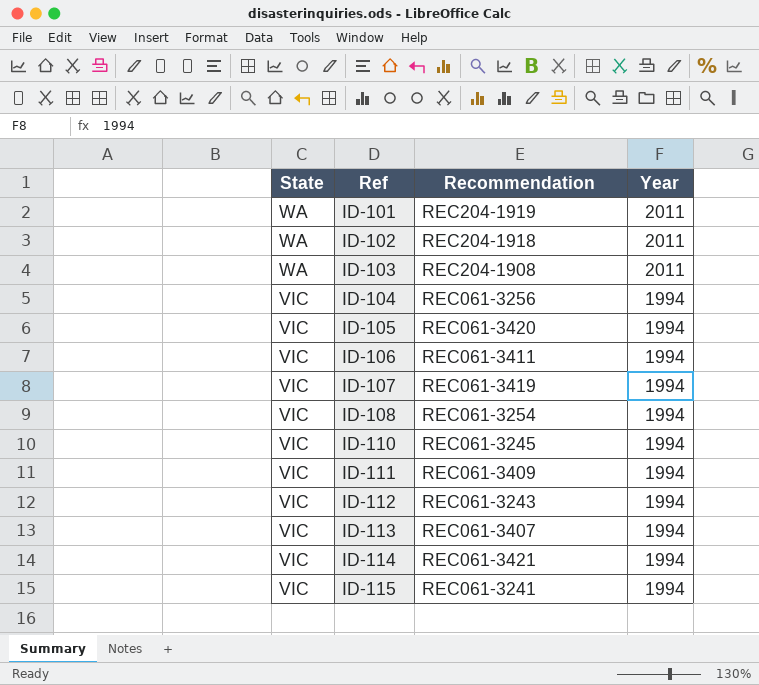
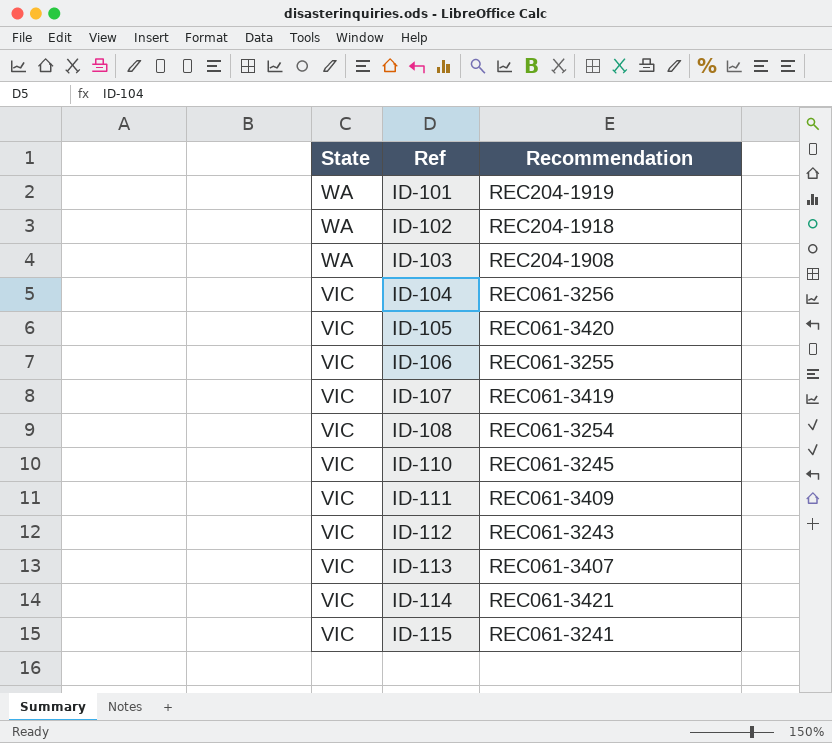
column Year | position: 4 -> none
ID-106 | Recommendation: REC061-3411 -> REC061-3255

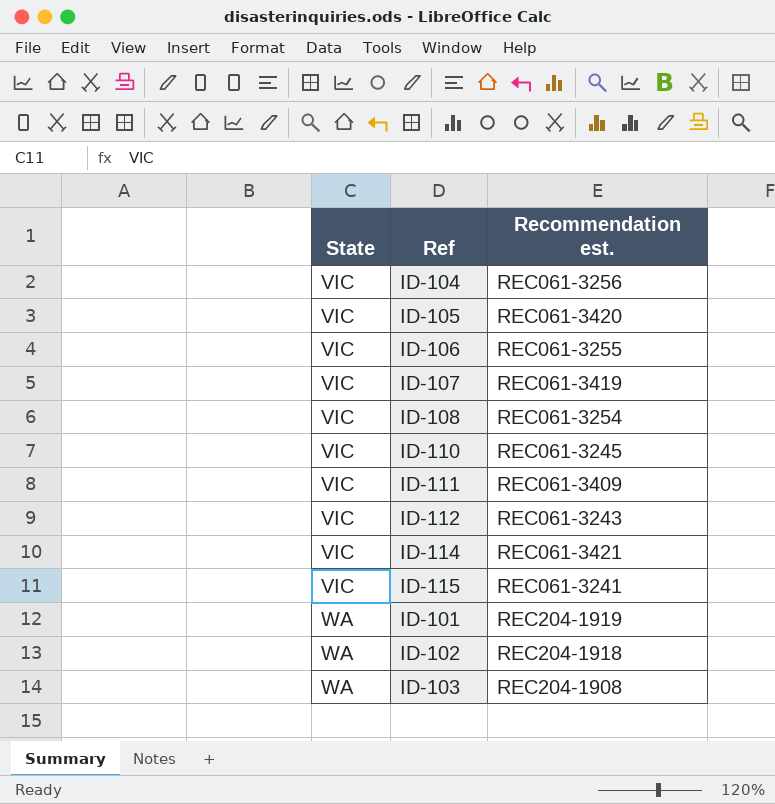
row order: State descending -> State ascending
column name: Recommendation -> Recommendation est.
row ID-113: VIC | REC061-3407 -> none

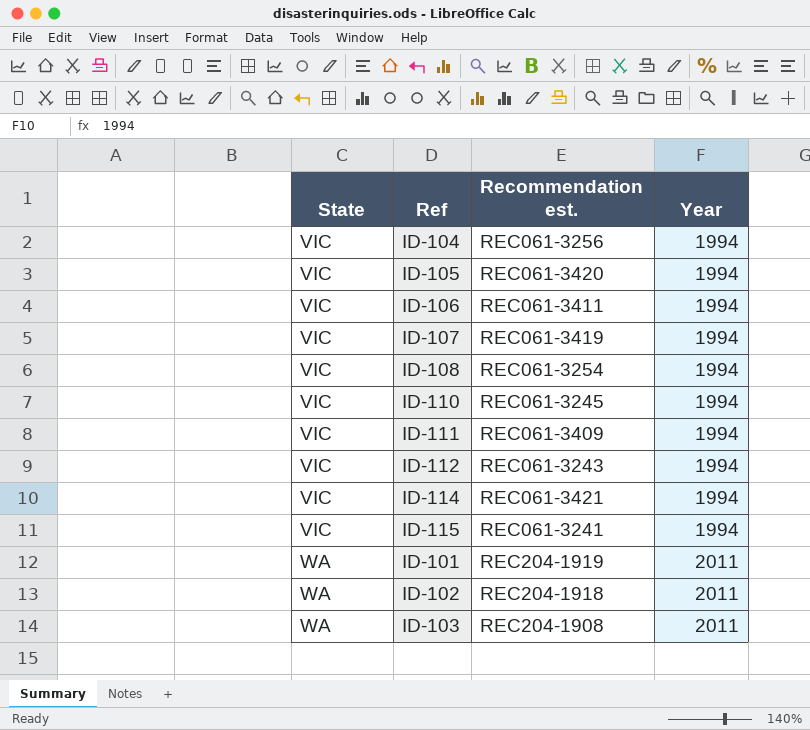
column Year | position: none -> 4
ID-106 | Recommendation est.: REC061-3255 -> REC061-3411

